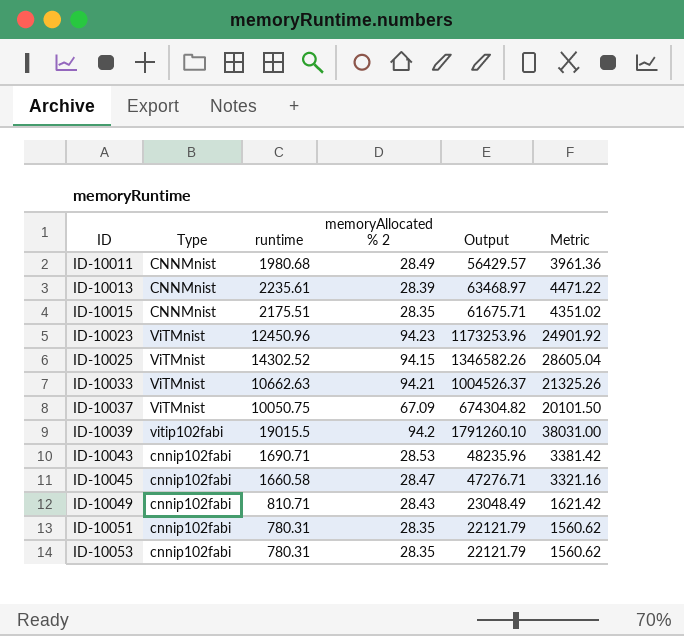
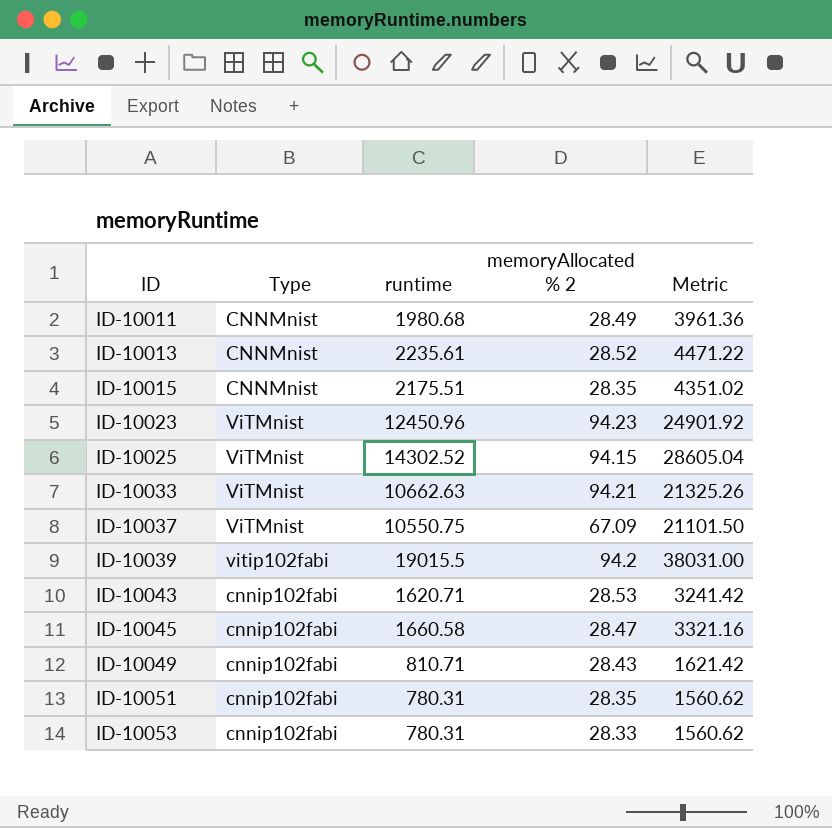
column Output | formula: [runtime] * [memoryAllocated % 2] -> none
ID-10013 | memoryAllocated % 2: 28.39 -> 28.52
ID-10037 | runtime: 10050.75 -> 10550.75
ID-10037 | Metric: 20101.50 -> 21101.50
ID-10043 | runtime: 1690.71 -> 1620.71
ID-10043 | Metric: 3381.42 -> 3241.42
ID-10053 | memoryAllocated % 2: 28.35 -> 28.33

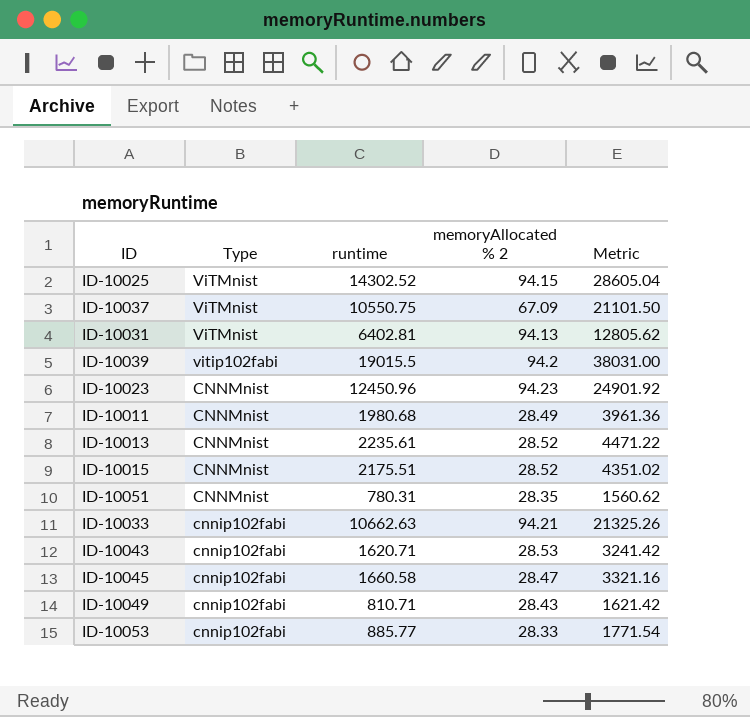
row order: ID ascending -> Type descending
row ID-10031: none -> ViTMnist | 6402.81 | 94.13 | 12805.62
ID-10023 | Type: ViTMnist -> CNNMnist
ID-10015 | memoryAllocated % 2: 28.35 -> 28.52
ID-10051 | Type: cnnip102fabi -> CNNMnist
ID-10033 | Type: ViTMnist -> cnnip102fabi
ID-10053 | runtime: 780.31 -> 885.77
ID-10053 | Metric: 1560.62 -> 1771.54

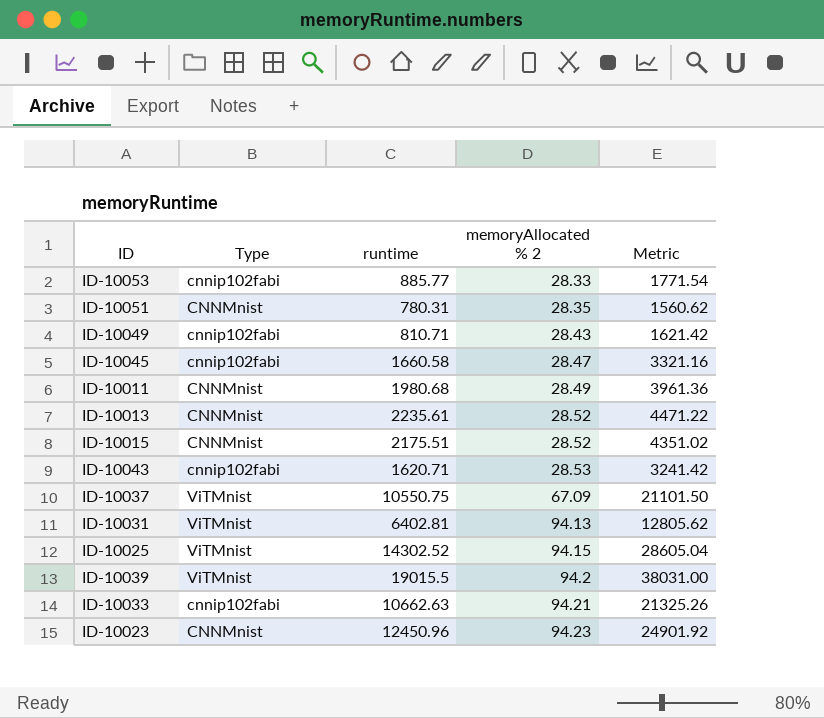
row order: Type descending -> memoryAllocated % 2 ascending
ID-10039 | Type: vitip102fabi -> ViTMnist

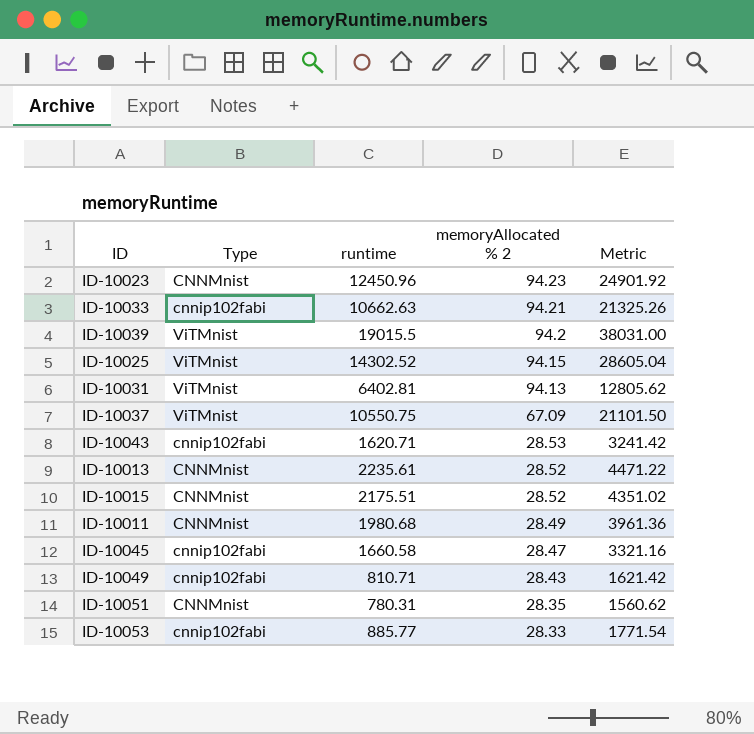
row order: memoryAllocated % 2 ascending -> memoryAllocated % 2 descending

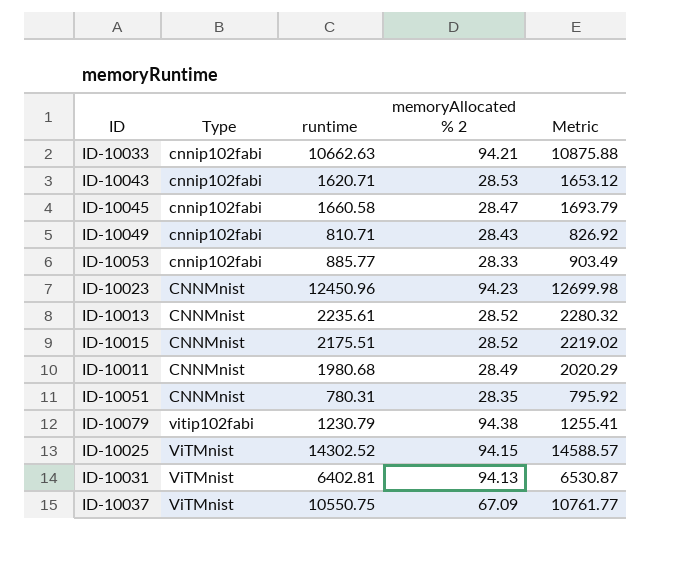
row order: memoryAllocated % 2 descending -> Type ascending
column Metric | formula: [runtime] * 2 -> [runtime] * 1.02
row ID-10039: ViTMnist | 19015.5 | 94.2 | 38031.00 -> none
row ID-10079: none -> vitip102fabi | 1230.79 | 94.38 | 1255.41

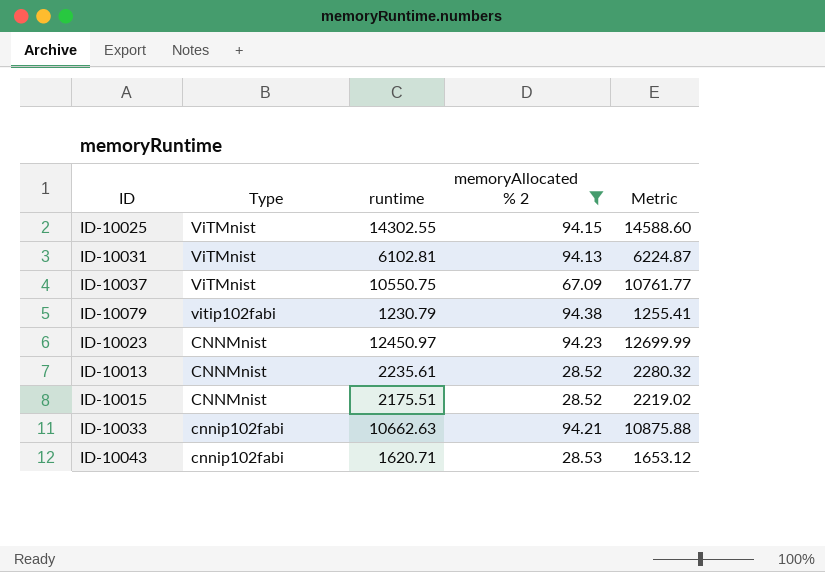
filter: none -> memoryAllocated % 2 >= 28.52
row order: Type ascending -> Type descending
ID-10025 | runtime: 14302.52 -> 14302.55
ID-10025 | Metric: 14588.57 -> 14588.60
ID-10031 | runtime: 6402.81 -> 6102.81
ID-10031 | Metric: 6530.87 -> 6224.87
ID-10023 | runtime: 12450.96 -> 12450.97
ID-10023 | Metric: 12699.98 -> 12699.99

